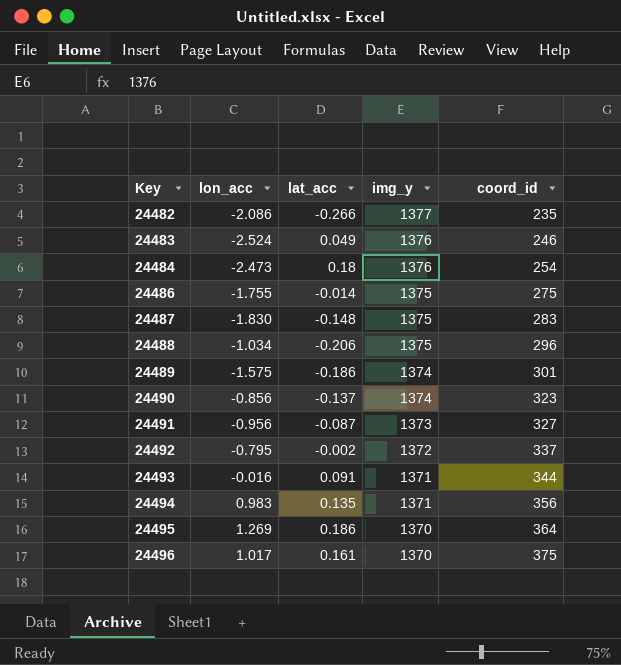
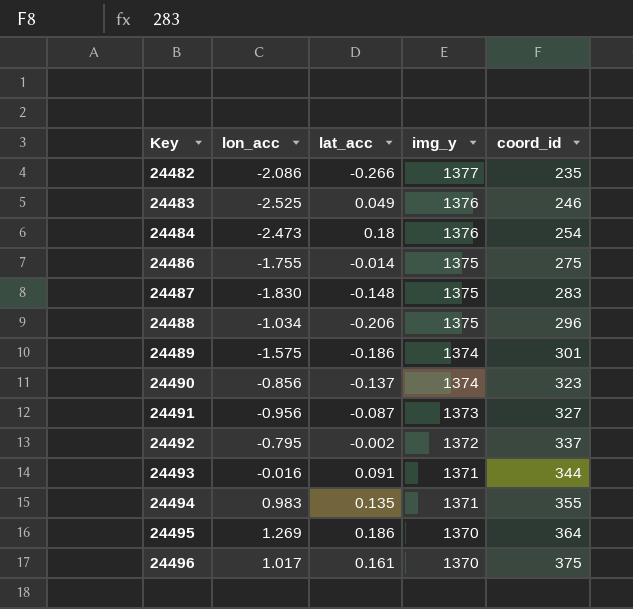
24483 | lon_acc: -2.524 -> -2.525
24494 | coord_id: 356 -> 355

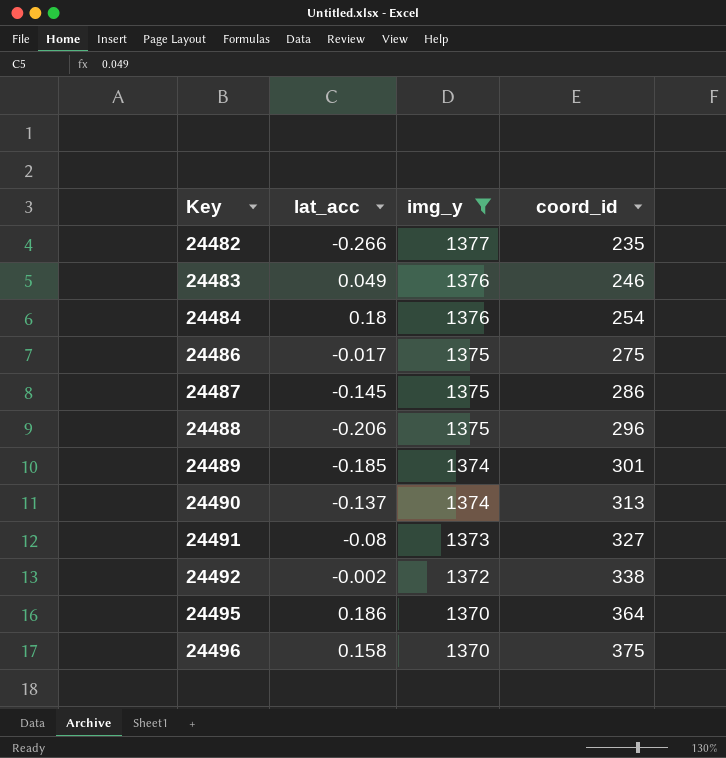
filter: none -> img_y != 1371
column lon_acc | position: 2 -> none
24486 | lat_acc: -0.014 -> -0.017
24487 | lat_acc: -0.148 -> -0.145
24487 | coord_id: 283 -> 286
24489 | lat_acc: -0.186 -> -0.185
24490 | coord_id: 323 -> 313
24491 | lat_acc: -0.087 -> -0.08
24492 | coord_id: 337 -> 338
24496 | lat_acc: 0.161 -> 0.158

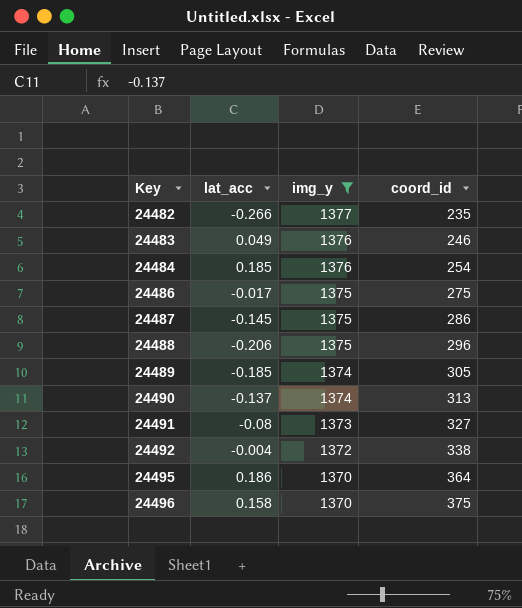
24484 | lat_acc: 0.18 -> 0.185
24489 | coord_id: 301 -> 305
24492 | lat_acc: -0.002 -> -0.004

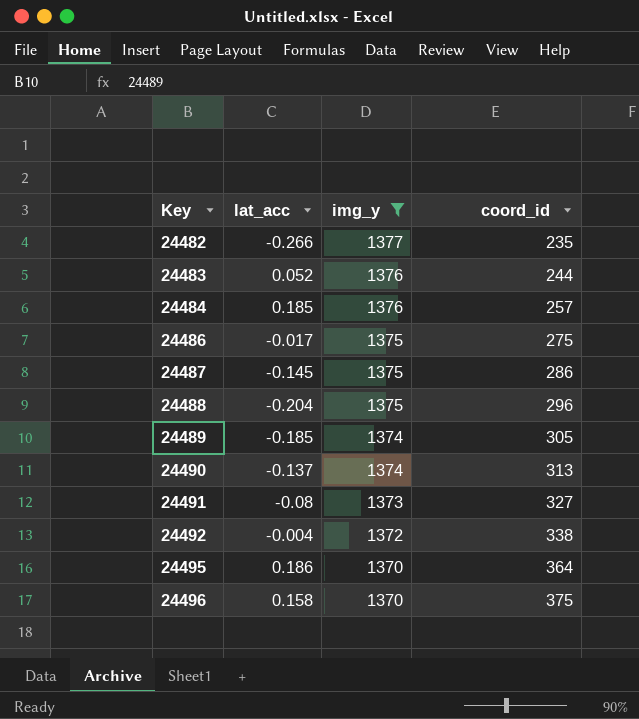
24483 | lat_acc: 0.049 -> 0.052
24483 | coord_id: 246 -> 244
24484 | coord_id: 254 -> 257
24488 | lat_acc: -0.206 -> -0.204

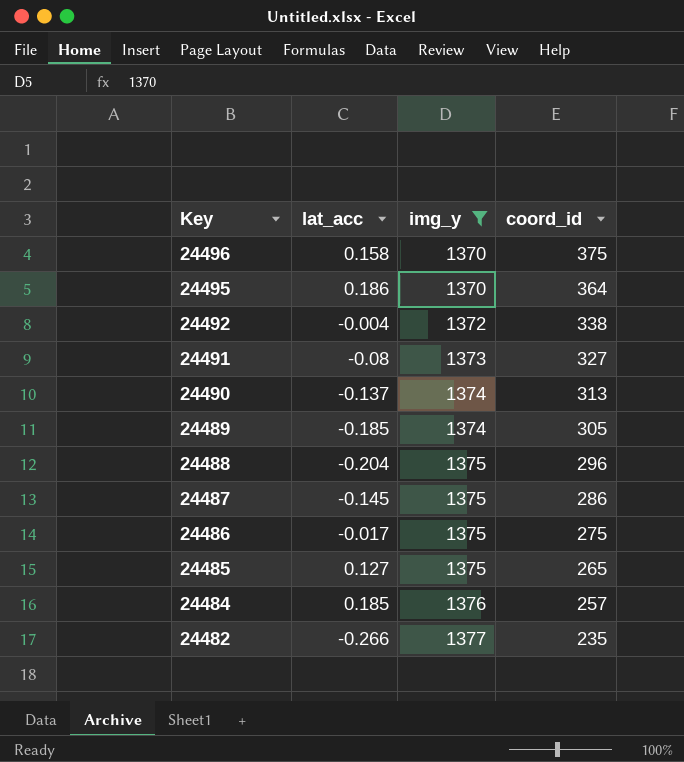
row order: Key ascending -> Key descending
row 24483: 0.052 | 1376 | 244 -> none
row 24485: none -> 0.127 | 1375 | 265

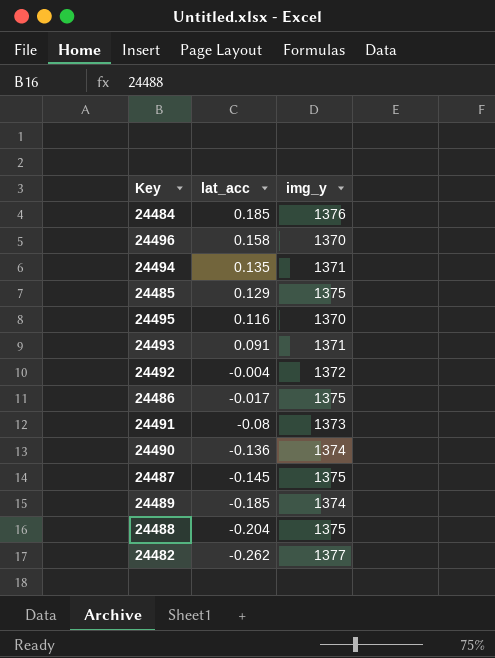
filter: img_y != 1371 -> none
row order: Key descending -> lat_acc descending
column coord_id | position: 4 -> none
24485 | lat_acc: 0.127 -> 0.129
24495 | lat_acc: 0.186 -> 0.116
24490 | lat_acc: -0.137 -> -0.136
24482 | lat_acc: -0.266 -> -0.262

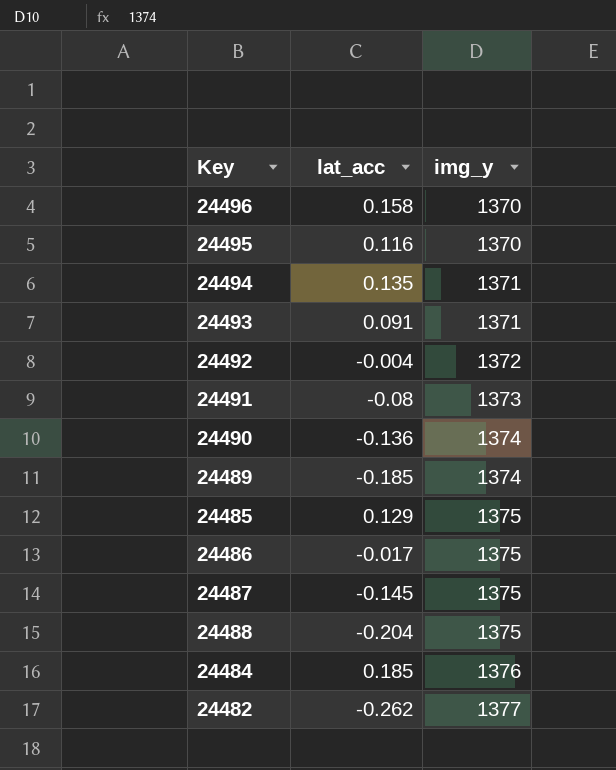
row order: lat_acc descending -> img_y ascending

